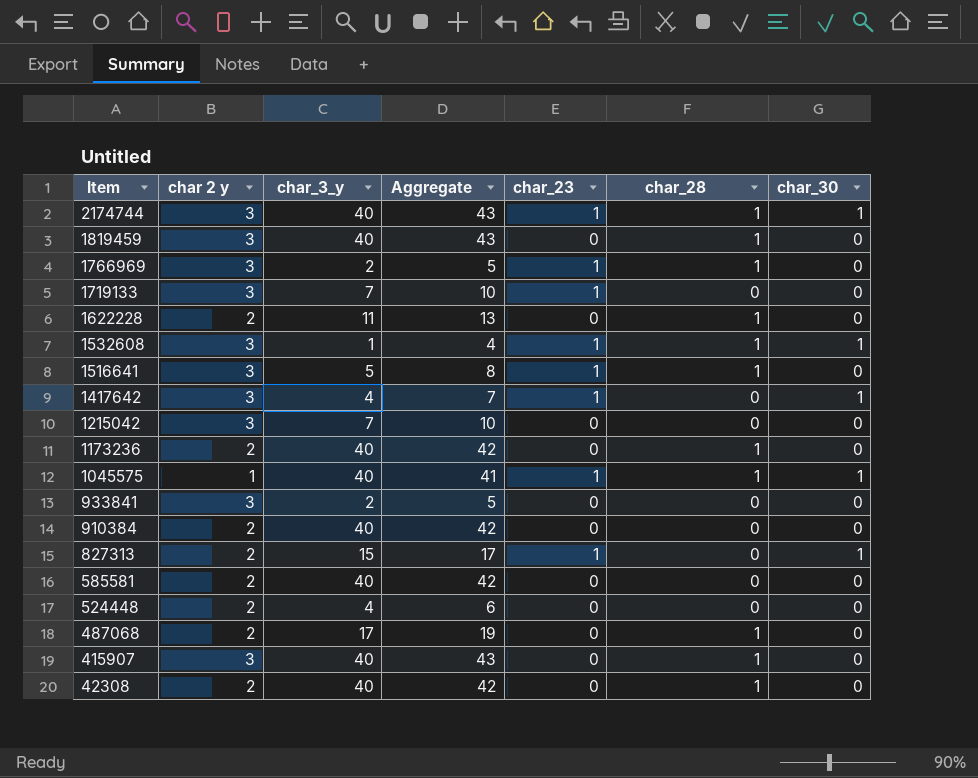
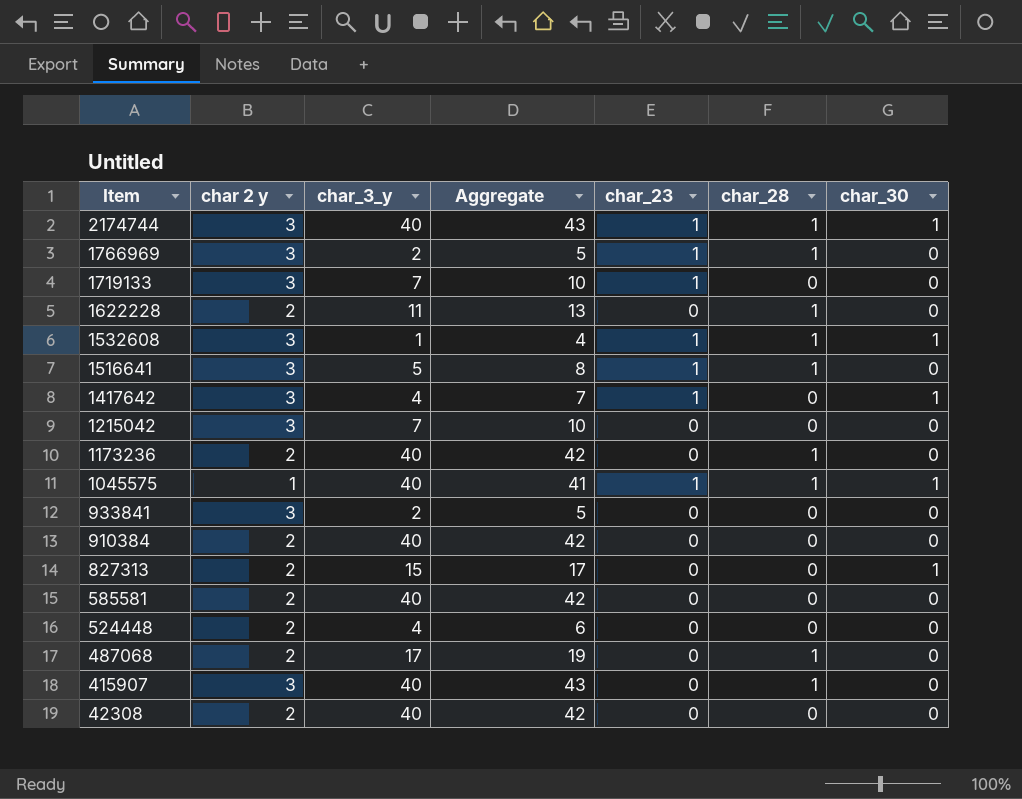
row 1819459: 3 | 40 | 43 | 0 | 1 | 0 -> none
827313 | char_23: 1 -> 0
42308 | char_28: 1 -> 0

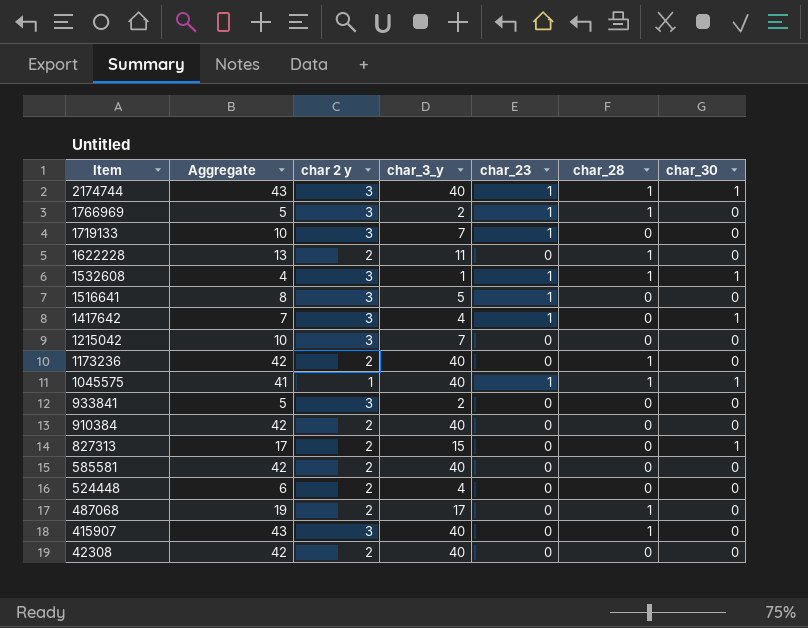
column Aggregate | position: 4 -> 2
1516641 | char_28: 1 -> 0

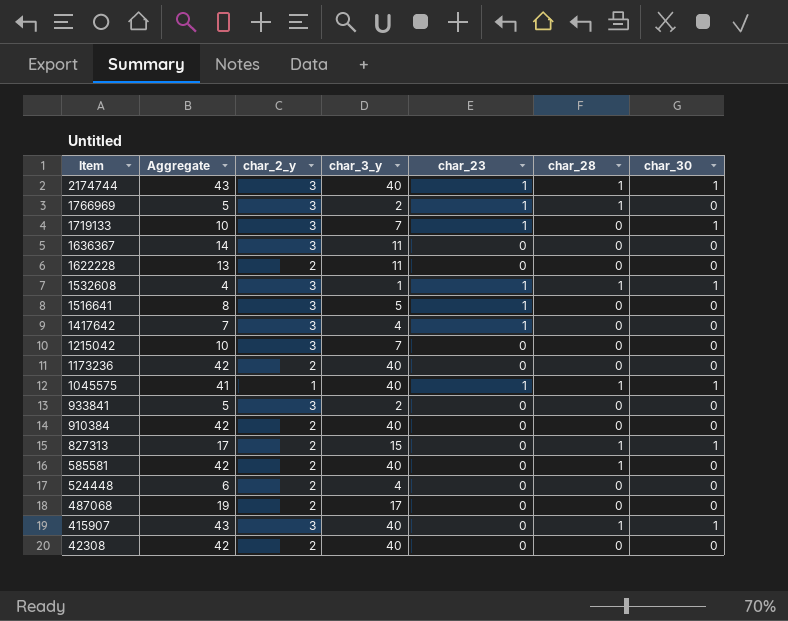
column name: char 2 y -> char_2_y
1719133 | char_30: 0 -> 1
row 1636367: none -> 14 | 3 | 11 | 0 | 0 | 0
1622228 | char_28: 1 -> 0
1417642 | char_30: 1 -> 0
1173236 | char_28: 1 -> 0
827313 | char_28: 0 -> 1
585581 | char_28: 0 -> 1
487068 | char_28: 1 -> 0
415907 | char_30: 0 -> 1

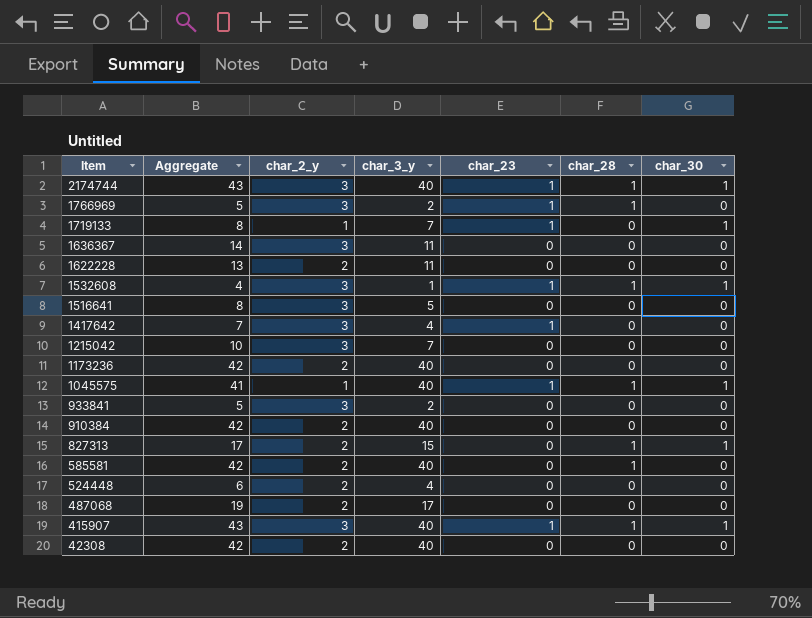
1719133 | Aggregate: 10 -> 8
1719133 | char_2_y: 3 -> 1
1516641 | char_23: 1 -> 0
415907 | char_23: 0 -> 1

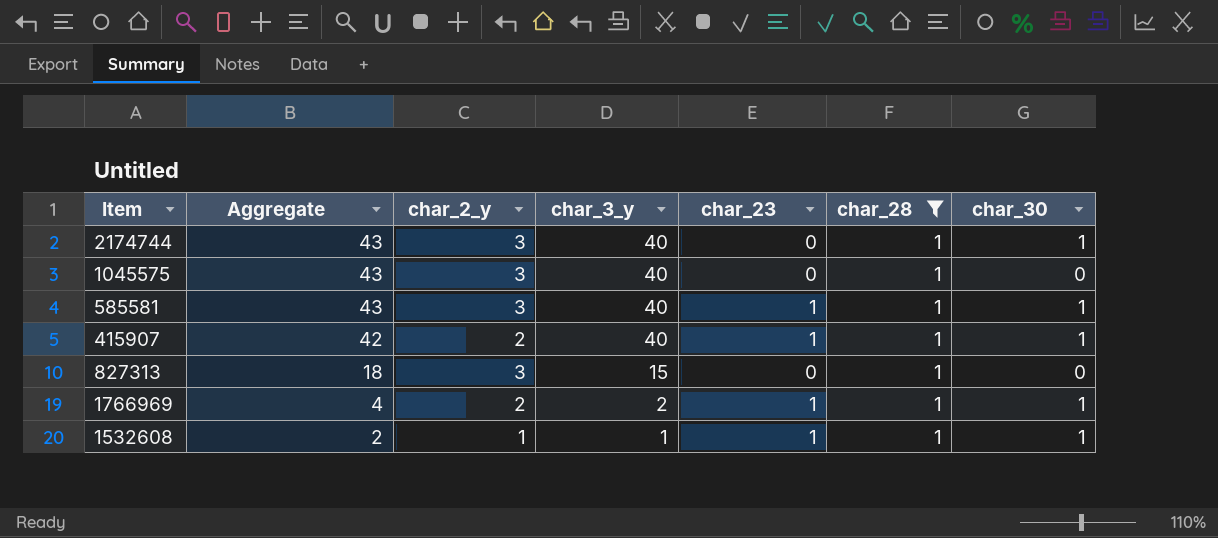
filter: none -> char_28 = 1
row order: Item descending -> Aggregate descending
2174744 | char_23: 1 -> 0
1045575 | Aggregate: 41 -> 43
1045575 | char_2_y: 1 -> 3
1045575 | char_23: 1 -> 0
1045575 | char_30: 1 -> 0
585581 | Aggregate: 42 -> 43
585581 | char_2_y: 2 -> 3
585581 | char_23: 0 -> 1
585581 | char_30: 0 -> 1
415907 | Aggregate: 43 -> 42
415907 | char_2_y: 3 -> 2
827313 | Aggregate: 17 -> 18
827313 | char_2_y: 2 -> 3
827313 | char_30: 1 -> 0
1766969 | Aggregate: 5 -> 4
1766969 | char_2_y: 3 -> 2
1766969 | char_30: 0 -> 1
1532608 | Aggregate: 4 -> 2
1532608 | char_2_y: 3 -> 1

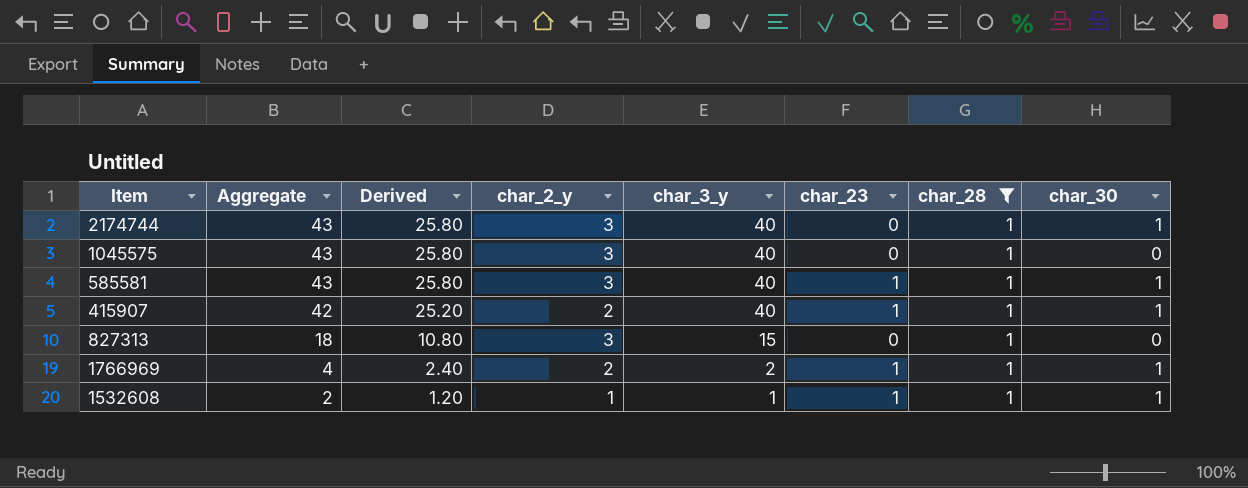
column Derived | formula: none -> [Aggregate] * 0.6

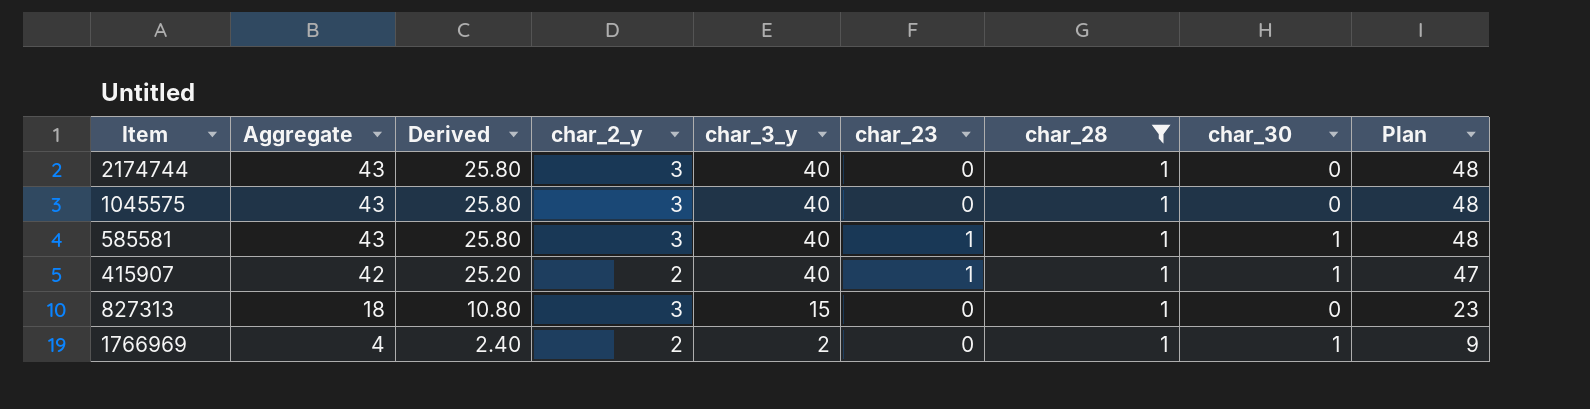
column Plan | formula: none -> [Aggregate] + 5
row 1532608: 2 | 1.20 | 1 | 1 | 1 | 1 | 1 -> none
2174744 | char_30: 1 -> 0
1766969 | char_23: 1 -> 0

